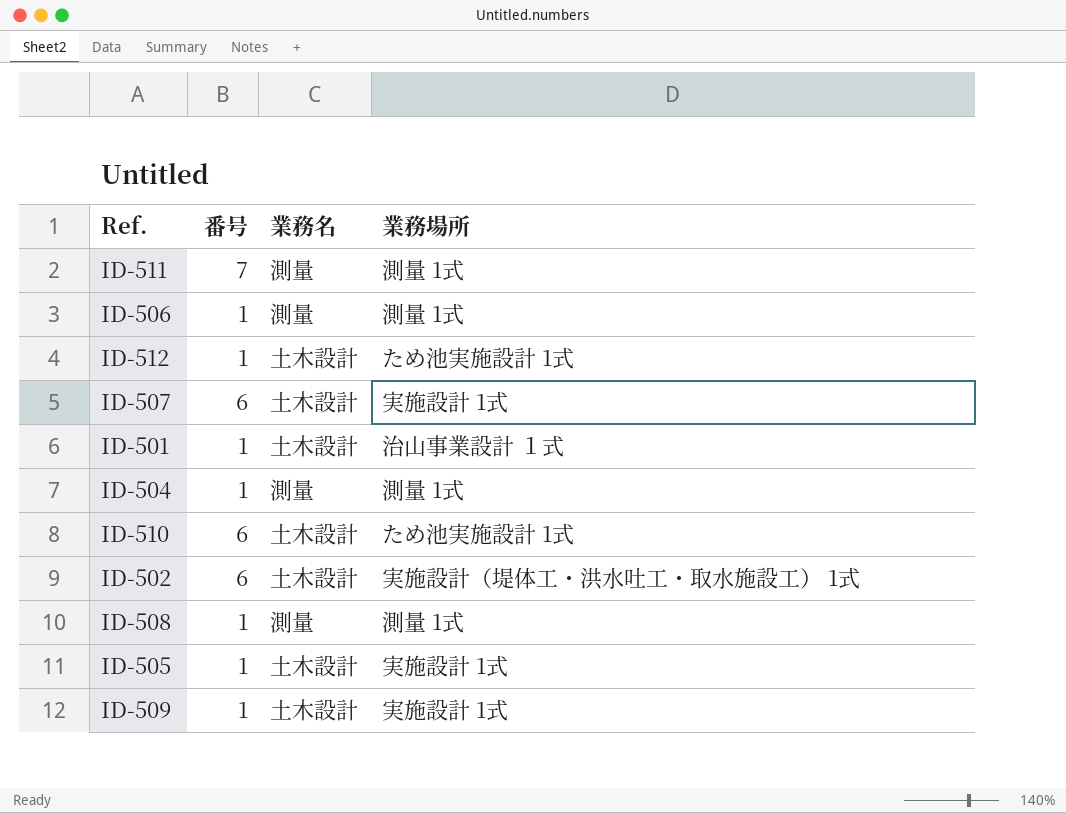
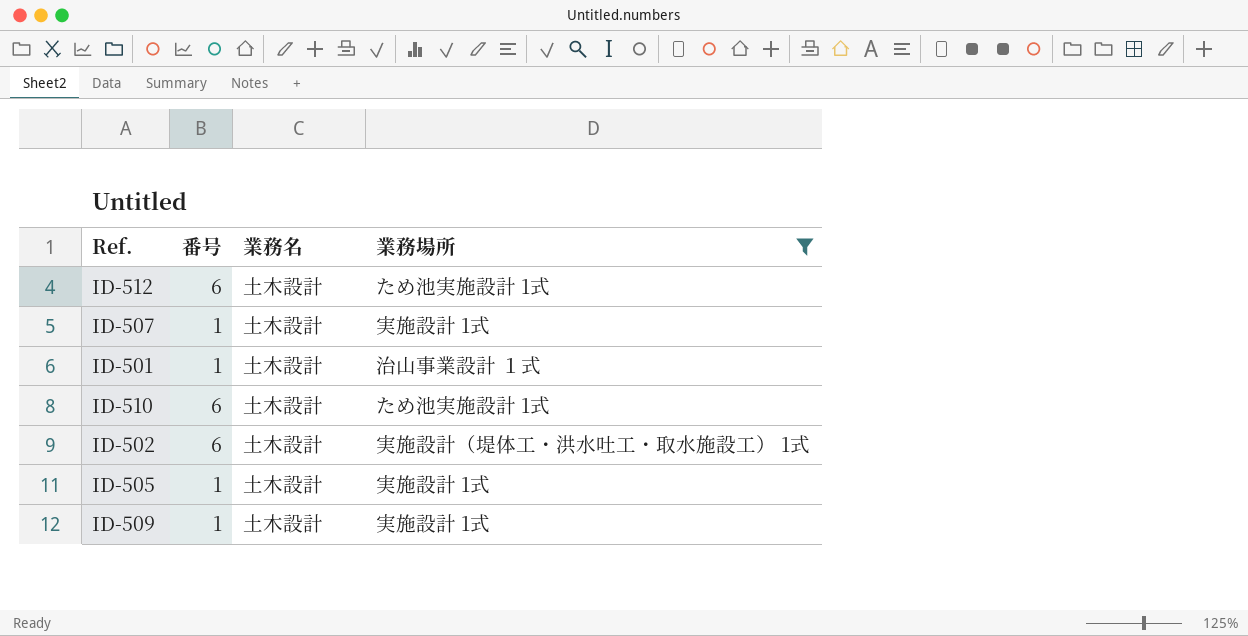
filter: none -> 業務場所 != 測量 1式
ID-512 | 番号: 1 -> 6
ID-507 | 番号: 6 -> 1

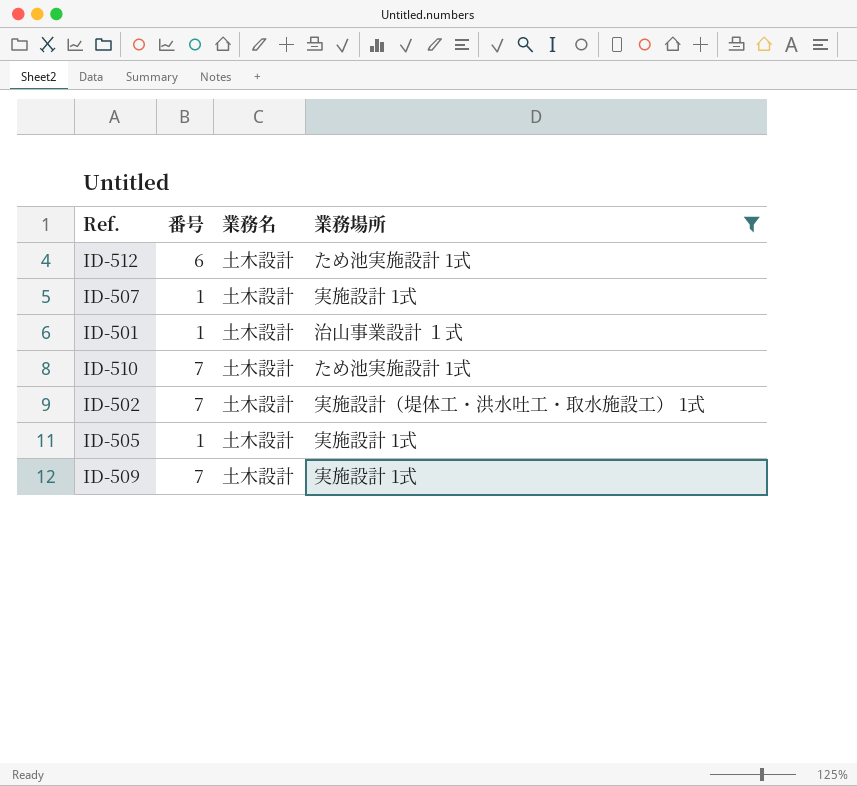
ID-510 | 番号: 6 -> 7
ID-502 | 番号: 6 -> 7
ID-509 | 番号: 1 -> 7

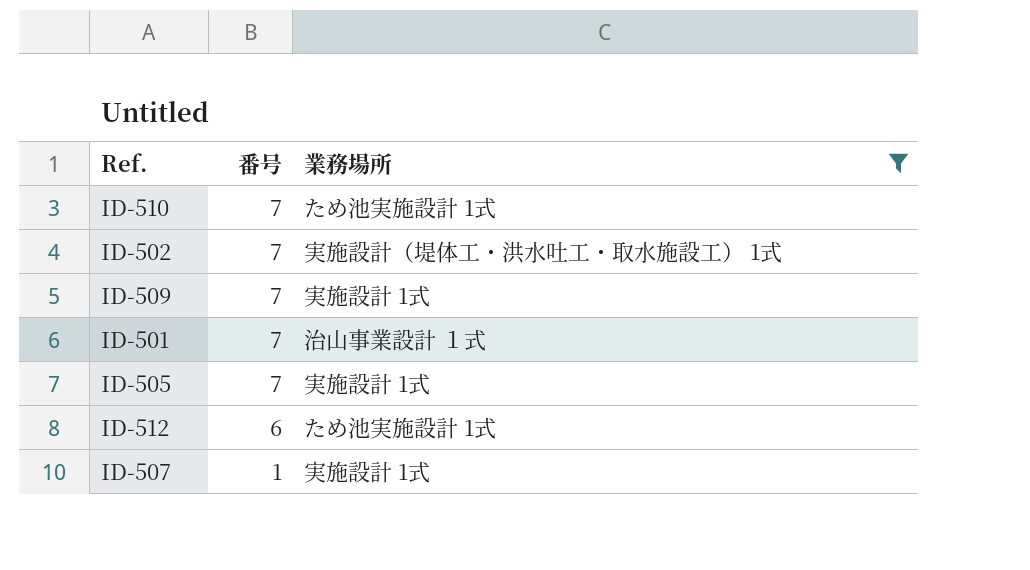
row order: none -> 番号 descending
column 業務名 | position: 3 -> none
ID-501 | 番号: 1 -> 7
ID-505 | 番号: 1 -> 7

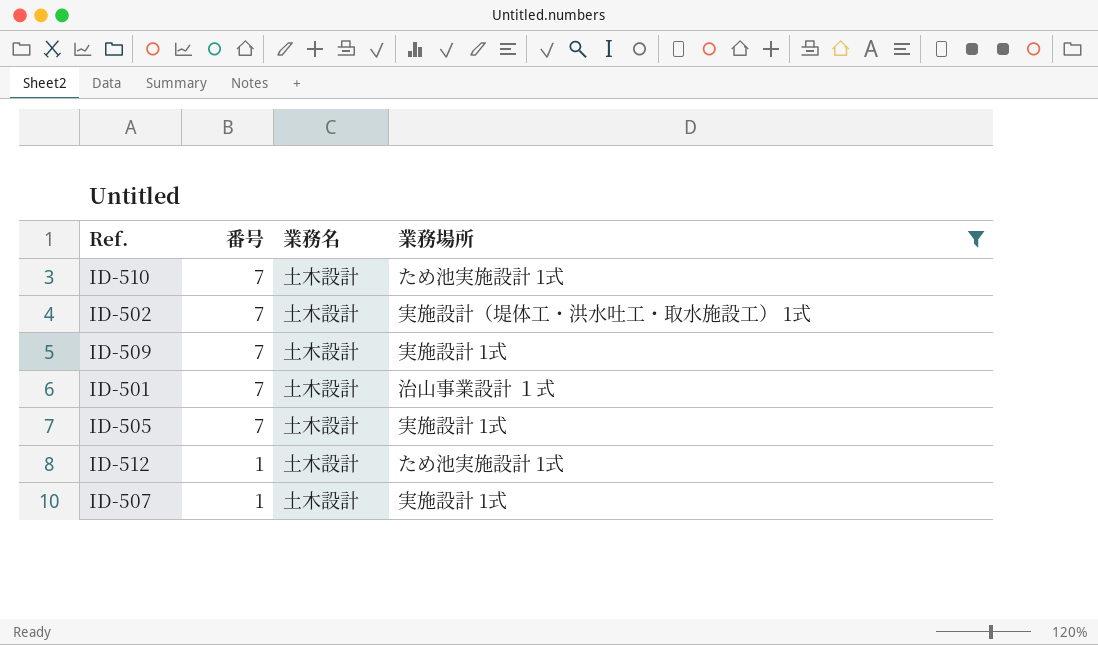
column 業務名 | position: none -> 3
ID-512 | 番号: 6 -> 1

